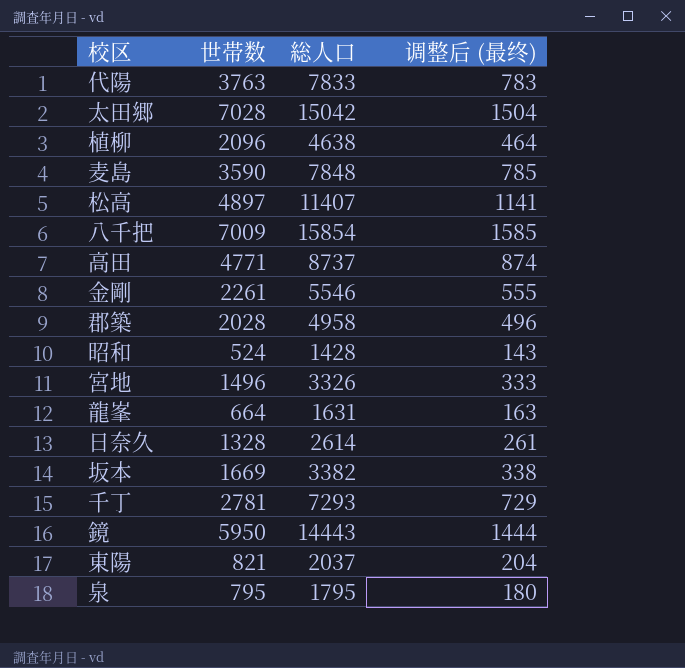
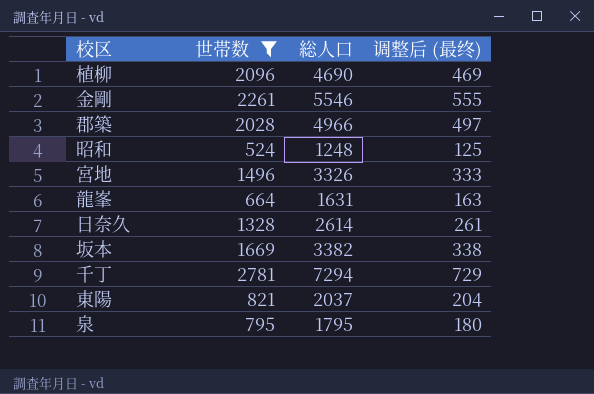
filter: none -> 世帯数 <= 2781
植柳 | 総人口: 4638 -> 4690
植柳 | 调整后 (最终): 464 -> 469
郡築 | 総人口: 4958 -> 4966
郡築 | 调整后 (最终): 496 -> 497
昭和 | 総人口: 1428 -> 1248
昭和 | 调整后 (最终): 143 -> 125
千丁 | 総人口: 7293 -> 7294

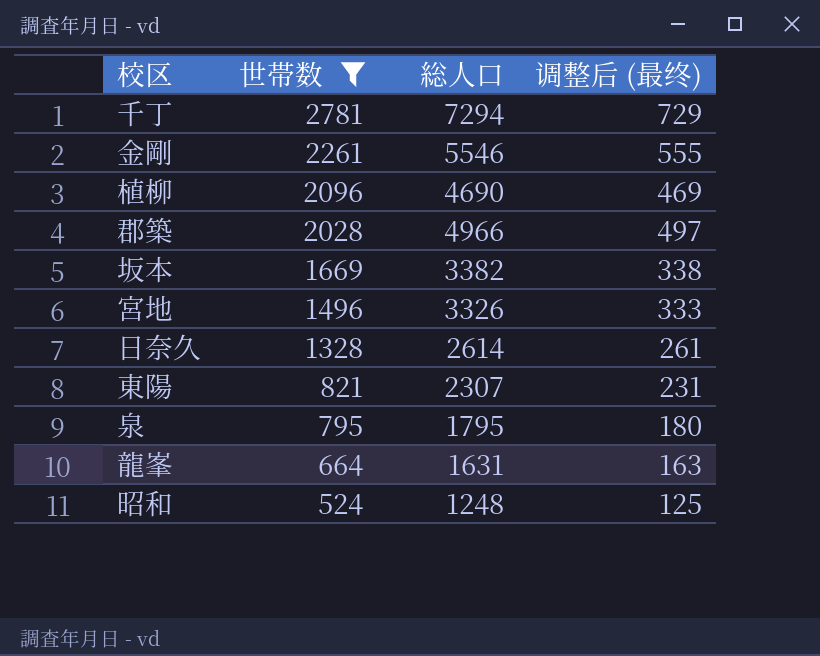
row order: none -> 世帯数 descending
東陽 | 総人口: 2037 -> 2307
東陽 | 调整后 (最终): 204 -> 231

